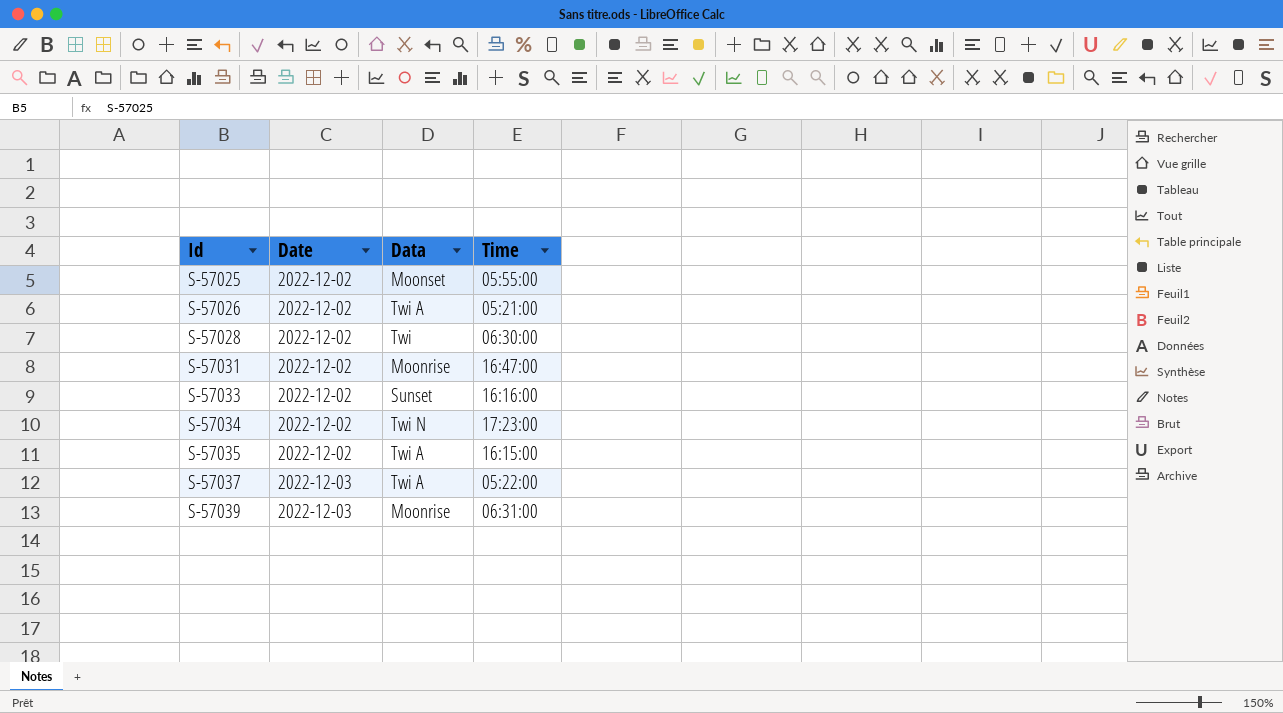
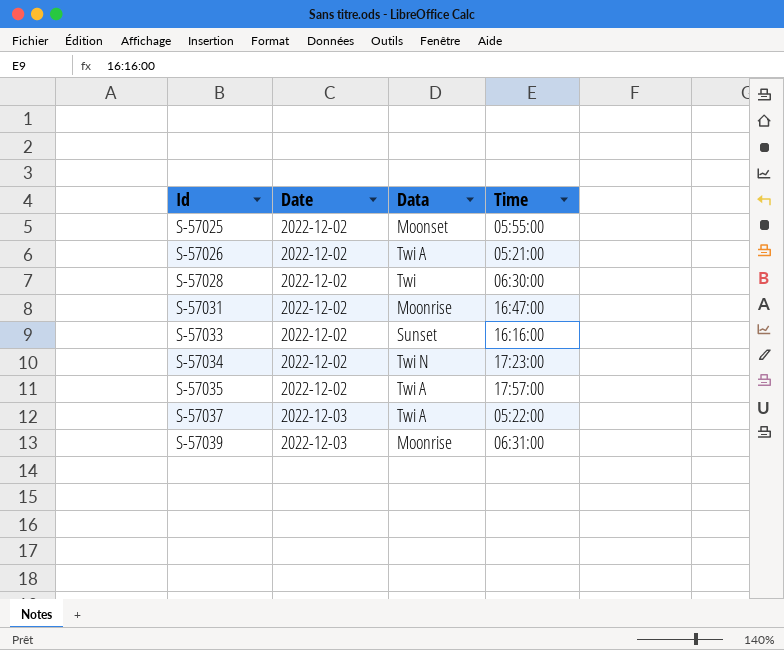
S-57035 | Time: 16:15:00 -> 17:57:00

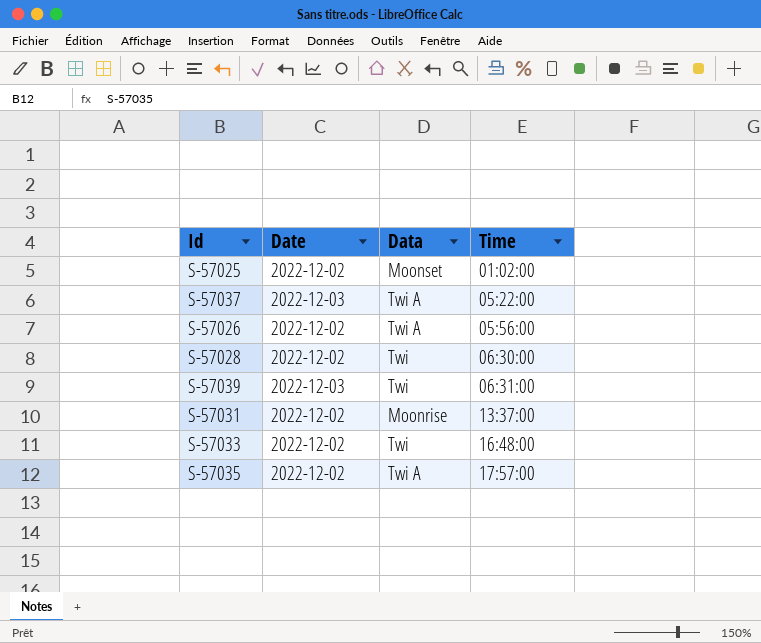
row order: Id ascending -> Time ascending
row S-57034: 2022-12-02 | Twi N | 17:23:00 -> none
S-57025 | Time: 05:55:00 -> 01:02:00
S-57026 | Time: 05:21:00 -> 05:56:00
S-57039 | Data: Moonrise -> Twi
S-57031 | Time: 16:47:00 -> 13:37:00
S-57033 | Data: Sunset -> Twi
S-57033 | Time: 16:16:00 -> 16:48:00

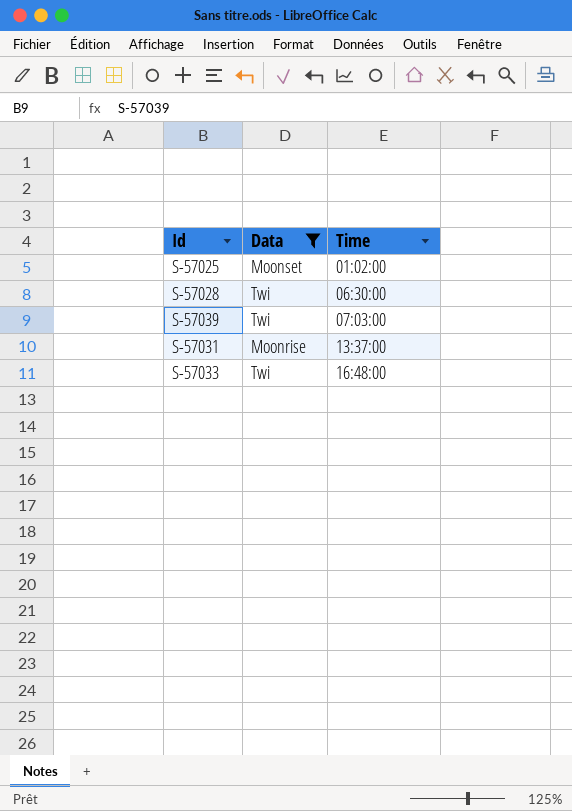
filter: none -> Data != Twi A
column Date | position: 2 -> none
S-57039 | Time: 06:31:00 -> 07:03:00

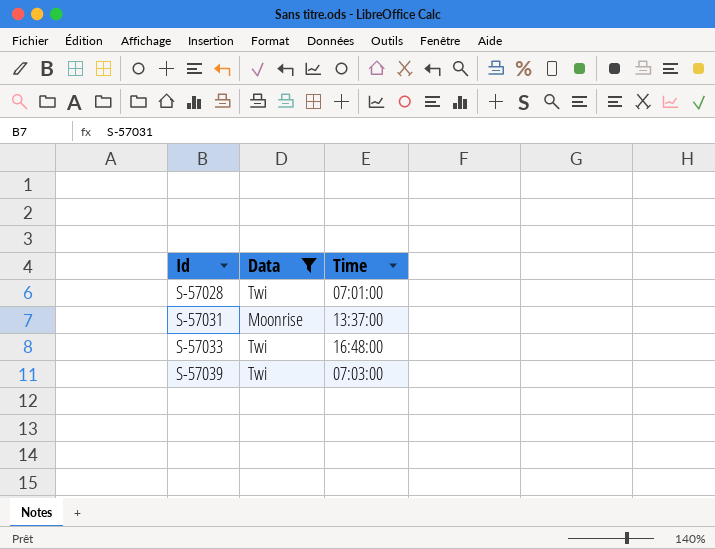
row order: Time ascending -> Id ascending
row S-57025: Moonset | 01:02:00 -> none
S-57028 | Time: 06:30:00 -> 07:01:00

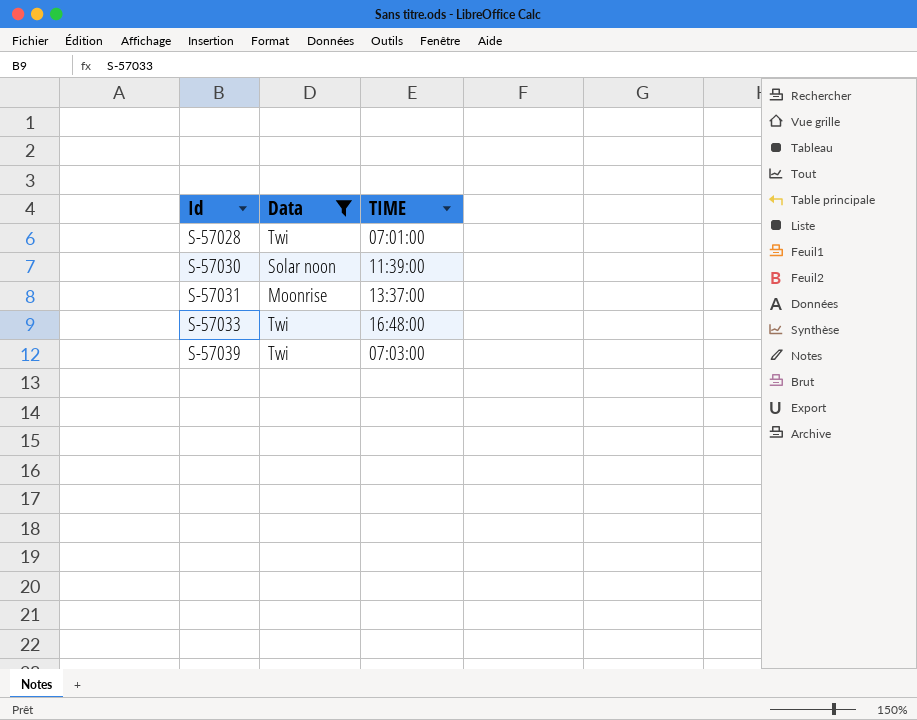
column name: Time -> TIME
row S-57030: none -> Solar noon | 11:39:00

